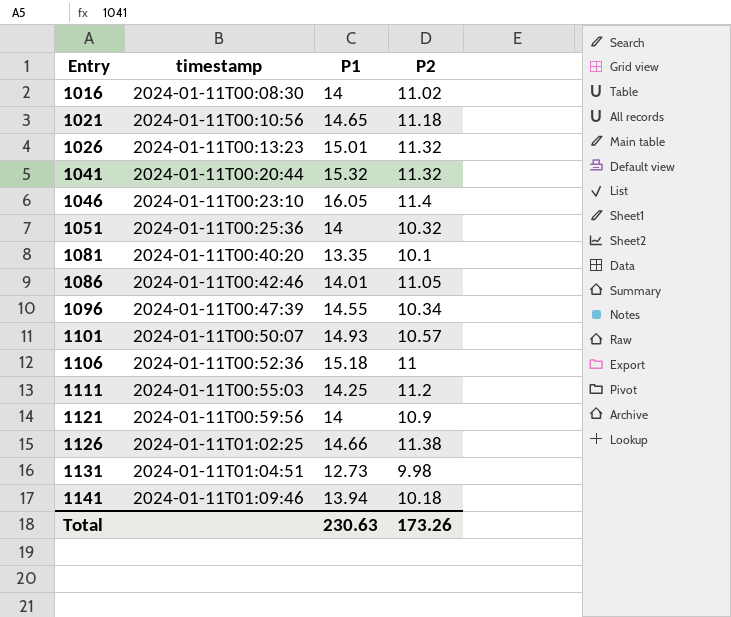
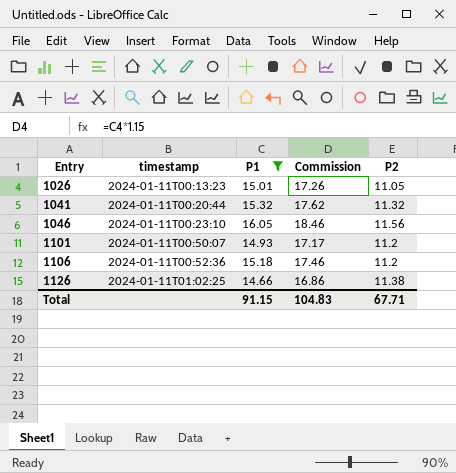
filter: none -> P1 >= 14.66
column Commission | formula: none -> [P1] * 1.15
1026 | P2: 11.32 -> 11.05
1046 | P2: 11.4 -> 11.56
1101 | P2: 10.57 -> 11.2
1106 | P2: 11 -> 11.2
Total | P1: 230.63 -> 91.15
Total | P2: 173.26 -> 67.71

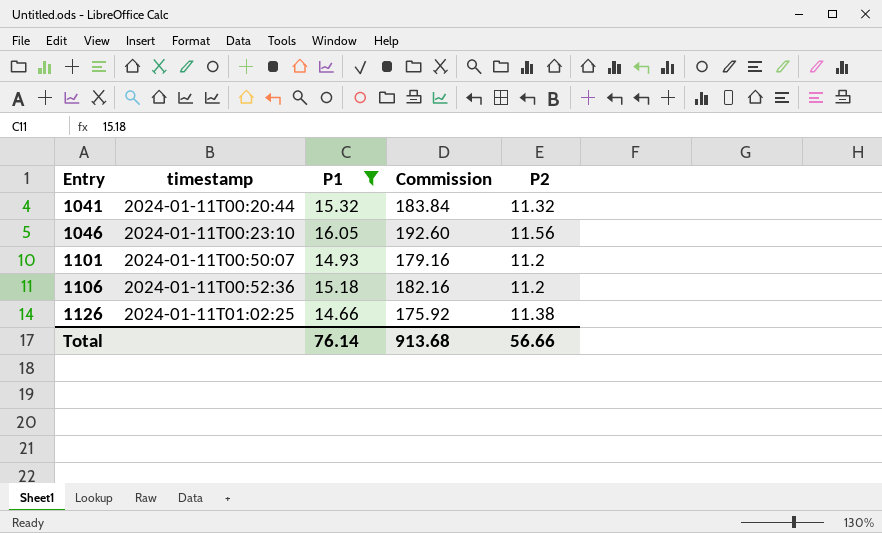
column Commission | formula: [P1] * 1.15 -> [P1] * 12
row 1026: 2024-01-11T00:13:23 | 15.01 | 17.26 | 11.05 -> none
Total | P1: 91.15 -> 76.14
Total | Commission: 104.83 -> 913.68
Total | P2: 67.71 -> 56.66

